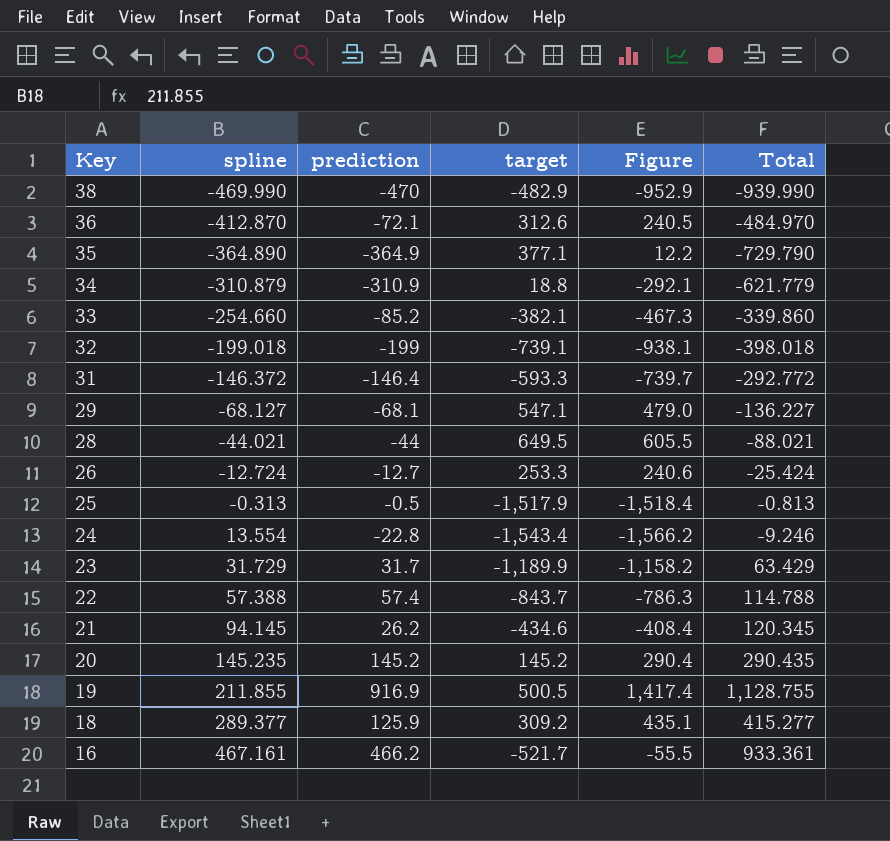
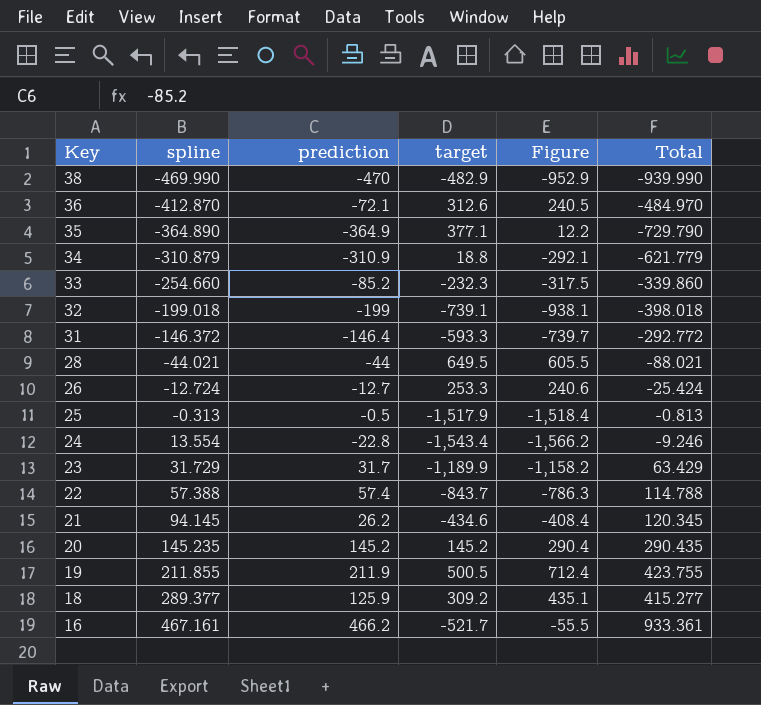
row 29: -68.127 | -68.1 | 547.1 | 479.0 | -136.227 -> none
33 | target: -382.1 -> -232.3
33 | Figure: -467.3 -> -317.5
19 | prediction: 916.9 -> 211.9
19 | Figure: 1,417.4 -> 712.4
19 | Total: 1,128.755 -> 423.755

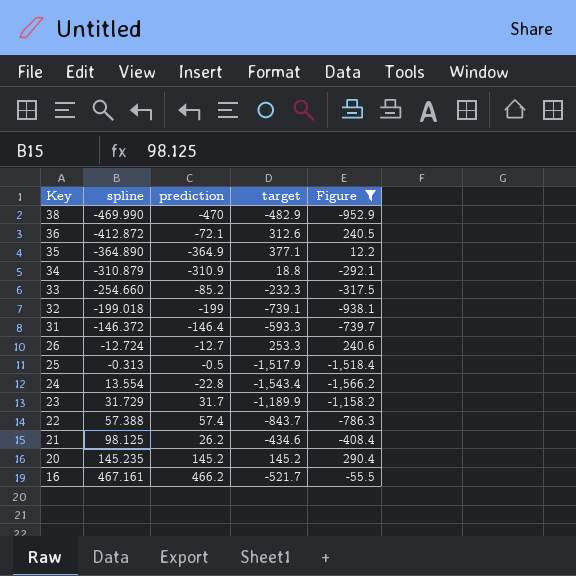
filter: none -> Figure <= 290.4
column Total | formula: [spline] + [prediction] -> none
36 | spline: -412.870 -> -412.872
21 | spline: 94.145 -> 98.125

